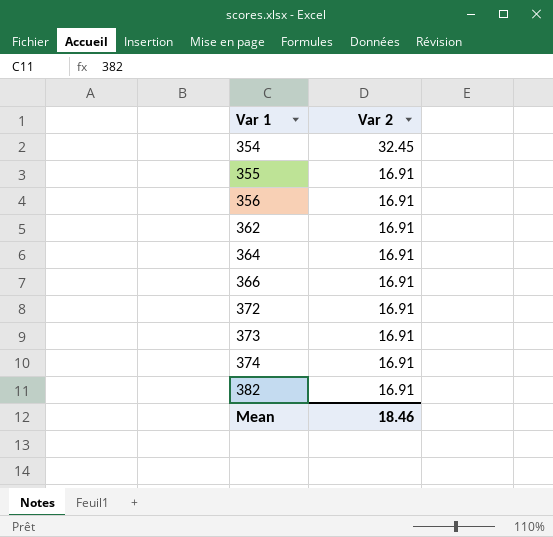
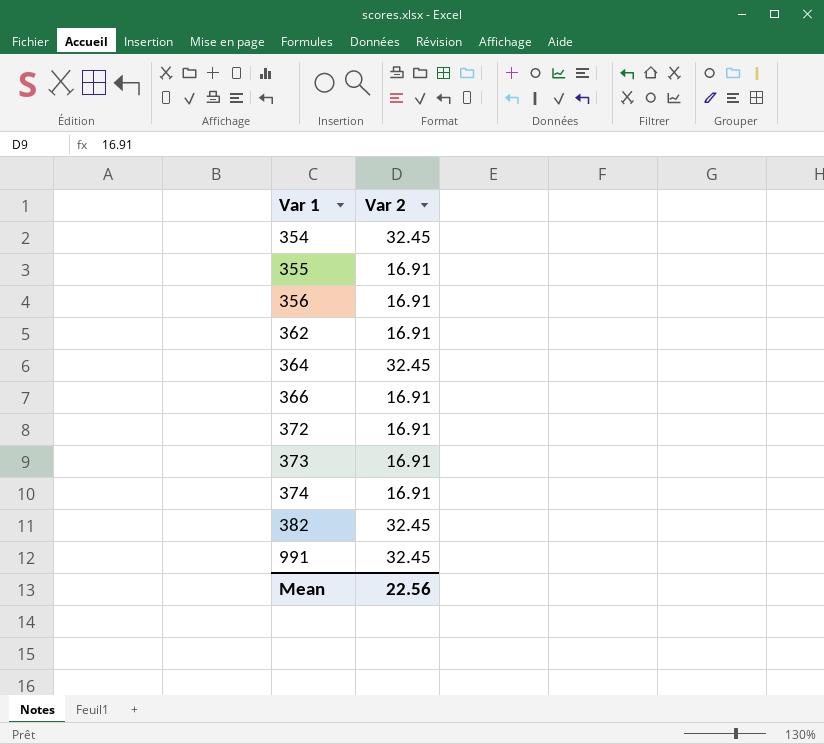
364 | Var 2: 16.91 -> 32.45
382 | Var 2: 16.91 -> 32.45
row 991: none -> 32.45
Mean | Var 2: 18.46 -> 22.56

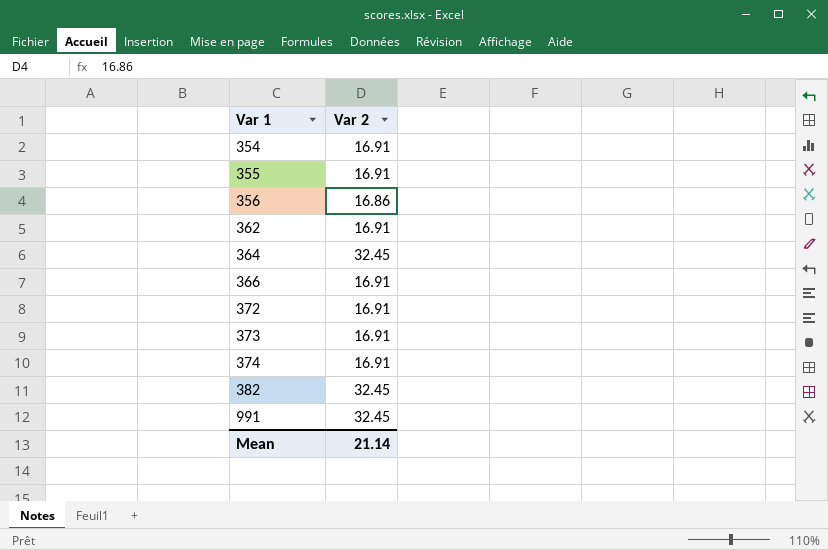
354 | Var 2: 32.45 -> 16.91
356 | Var 2: 16.91 -> 16.86
Mean | Var 2: 22.56 -> 21.14

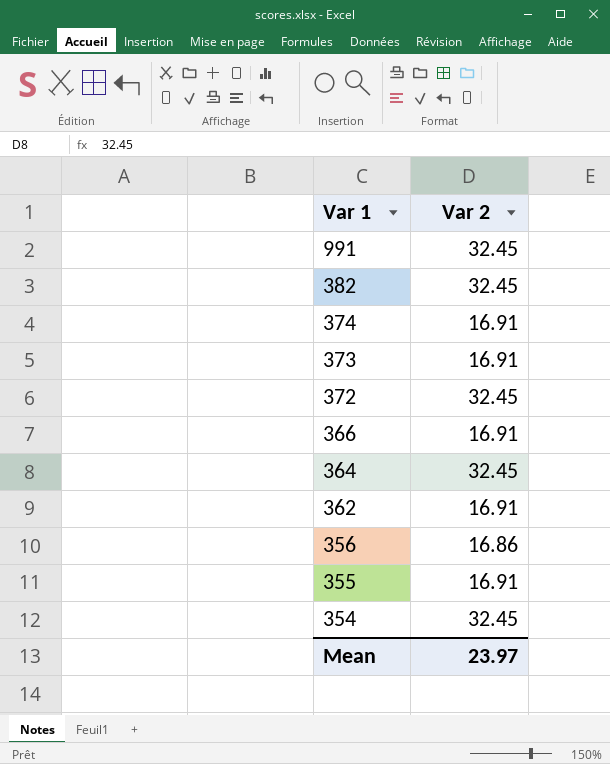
row order: Var 1 ascending -> Var 1 descending
372 | Var 2: 16.91 -> 32.45
354 | Var 2: 16.91 -> 32.45
Mean | Var 2: 21.14 -> 23.97

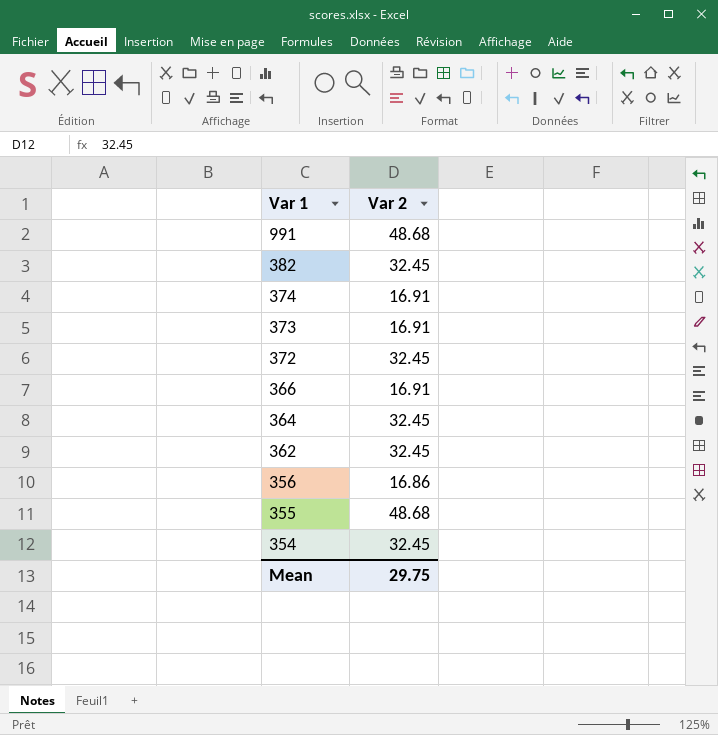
991 | Var 2: 32.45 -> 48.68
362 | Var 2: 16.91 -> 32.45
355 | Var 2: 16.91 -> 48.68
Mean | Var 2: 23.97 -> 29.75

